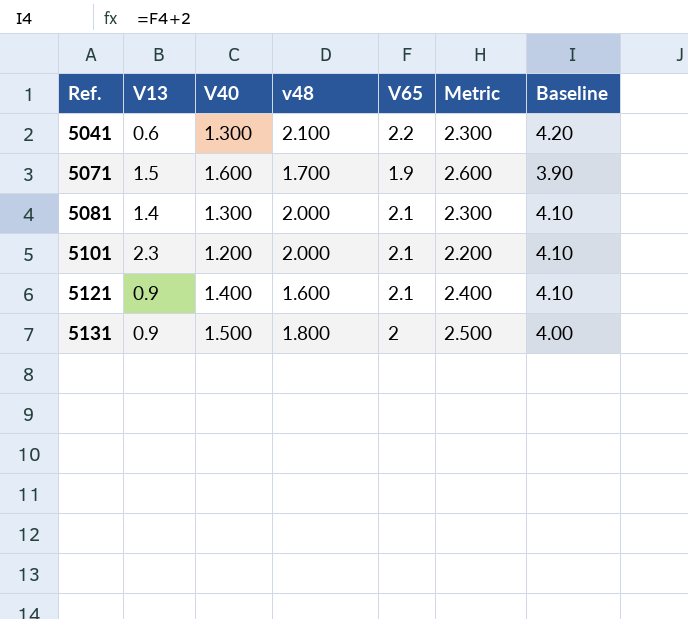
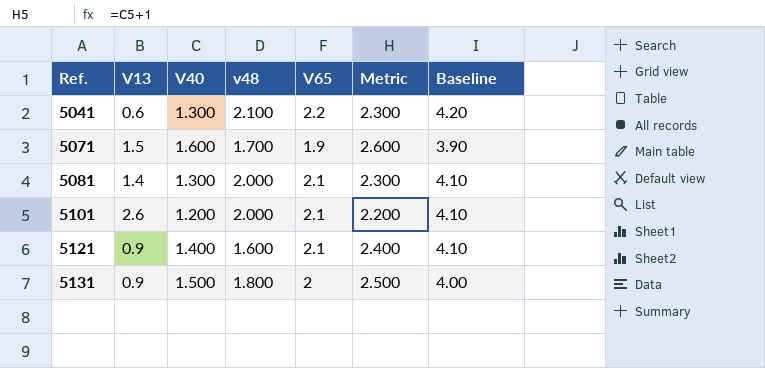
5101 | V13: 2.3 -> 2.6

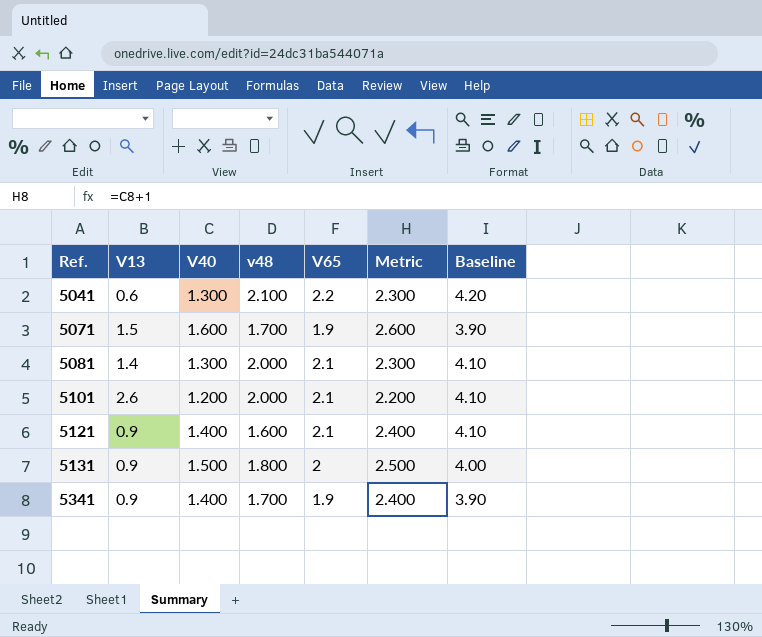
row 5341: none -> 0.9 | 1.400 | 1.700 | 1.9 | 2.400 | 3.90

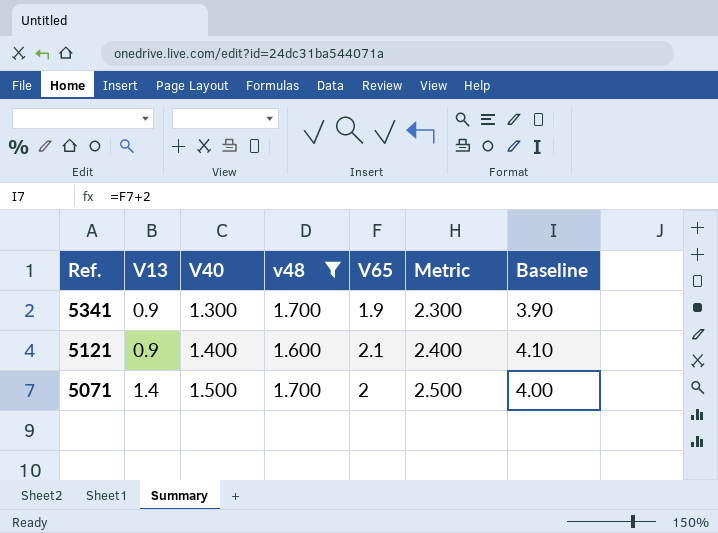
filter: none -> v48 <= 1.700
row order: Ref. ascending -> Ref. descending
5341 | V40: 1.400 -> 1.300
5341 | Metric: 2.400 -> 2.300
5071 | V13: 1.5 -> 1.4
5071 | V40: 1.600 -> 1.500
5071 | V65: 1.9 -> 2
5071 | Metric: 2.600 -> 2.500
5071 | Baseline: 3.90 -> 4.00

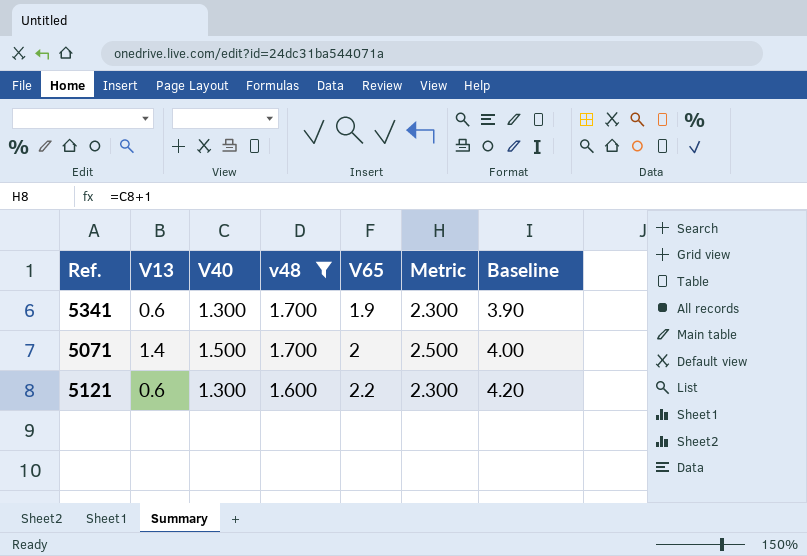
row order: Ref. descending -> v48 descending
5341 | V13: 0.9 -> 0.6
5121 | V13: 0.9 -> 0.6
5121 | V40: 1.400 -> 1.300
5121 | V65: 2.1 -> 2.2
5121 | Metric: 2.400 -> 2.300
5121 | Baseline: 4.10 -> 4.20

